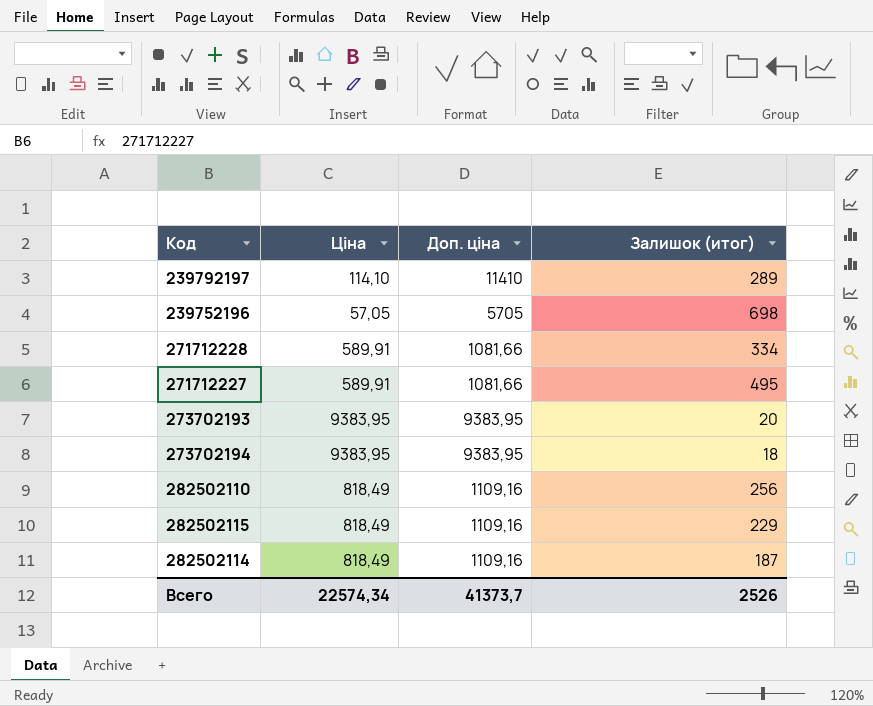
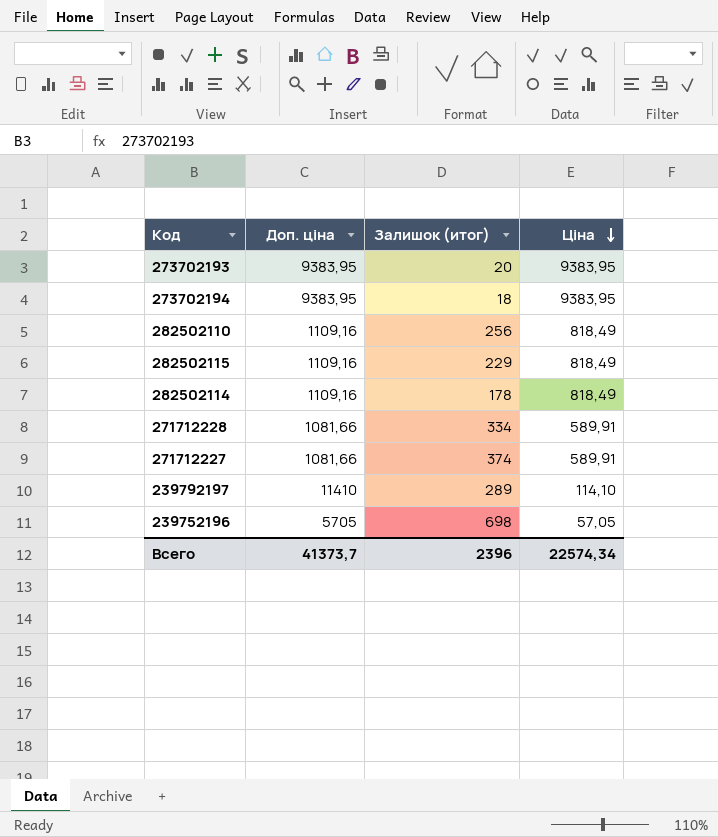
row order: none -> Ціна descending
column Ціна | position: 2 -> 4
282502114 | Залишок (итог): 187 -> 178
271712227 | Залишок (итог): 495 -> 374
Всего | Залишок (итог): 2526 -> 2396

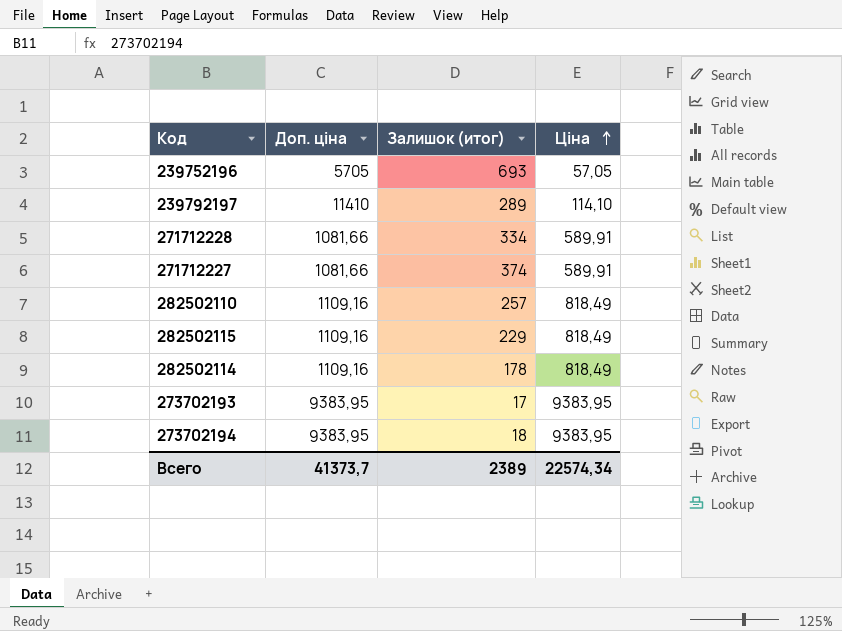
row order: Ціна descending -> Ціна ascending
239752196 | Залишок (итог): 698 -> 693
282502110 | Залишок (итог): 256 -> 257
273702193 | Залишок (итог): 20 -> 17
Всего | Залишок (итог): 2396 -> 2389

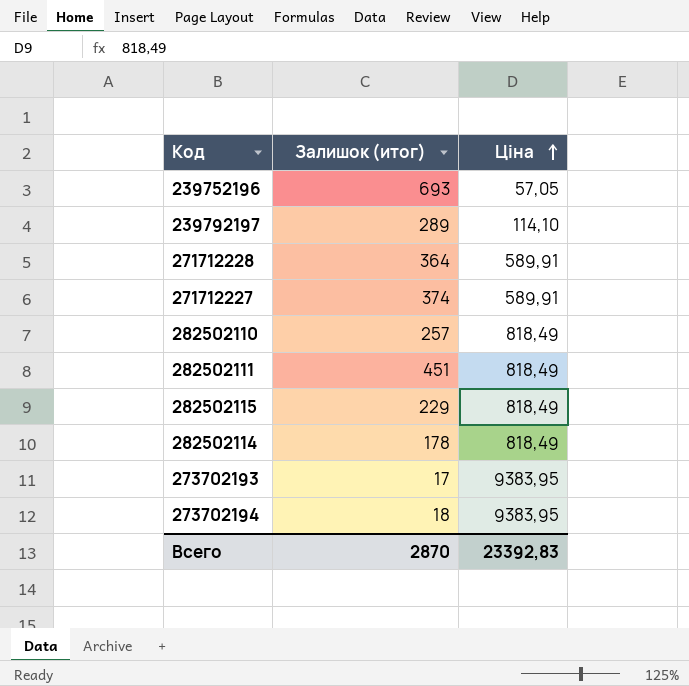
column Доп. ціна | position: 2 -> none
271712228 | Залишок (итог): 334 -> 364
row 282502111: none -> 451 | 818,49
Всего | Залишок (итог): 2389 -> 2870
Всего | Ціна: 22574,34 -> 23392,83

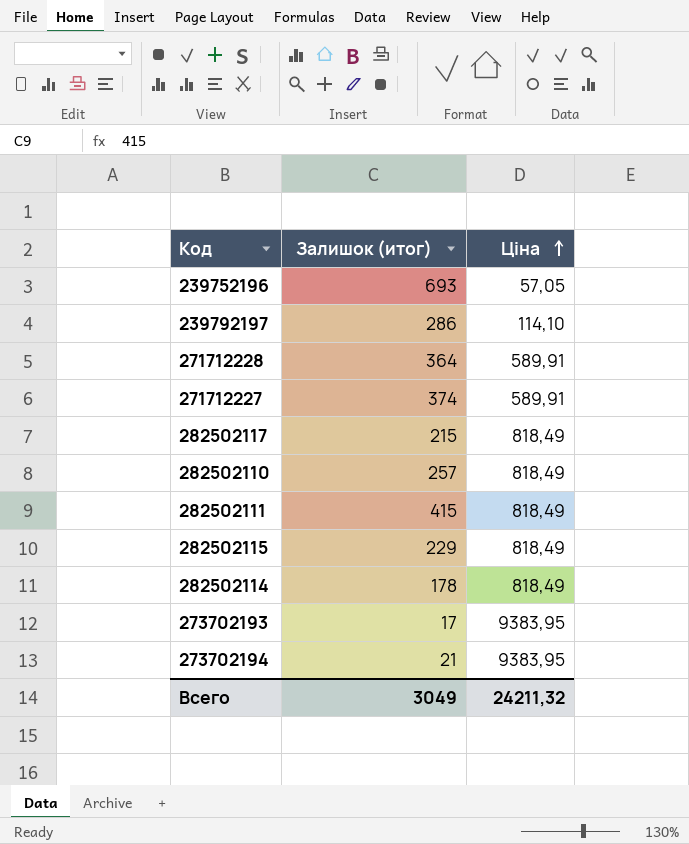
239792197 | Залишок (итог): 289 -> 286
row 282502117: none -> 215 | 818,49
282502111 | Залишок (итог): 451 -> 415
273702194 | Залишок (итог): 18 -> 21
Всего | Залишок (итог): 2870 -> 3049
Всего | Ціна: 23392,83 -> 24211,32

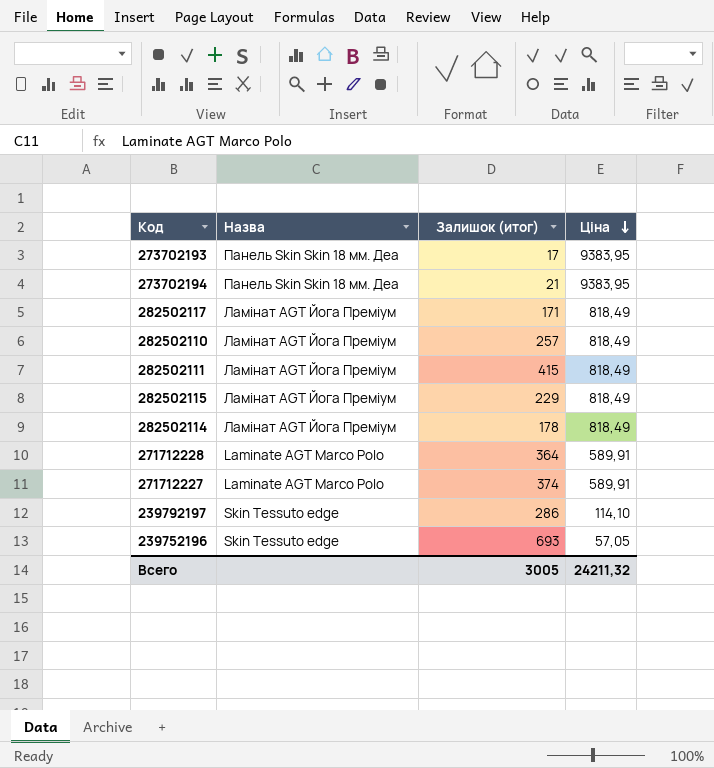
row order: Ціна ascending -> Ціна descending
column Назва | position: none -> 2
282502117 | Залишок (итог): 215 -> 171
Всего | Залишок (итог): 3049 -> 3005

